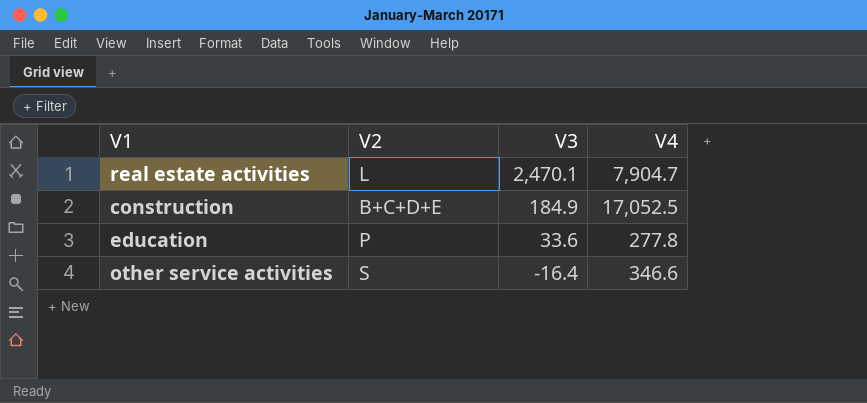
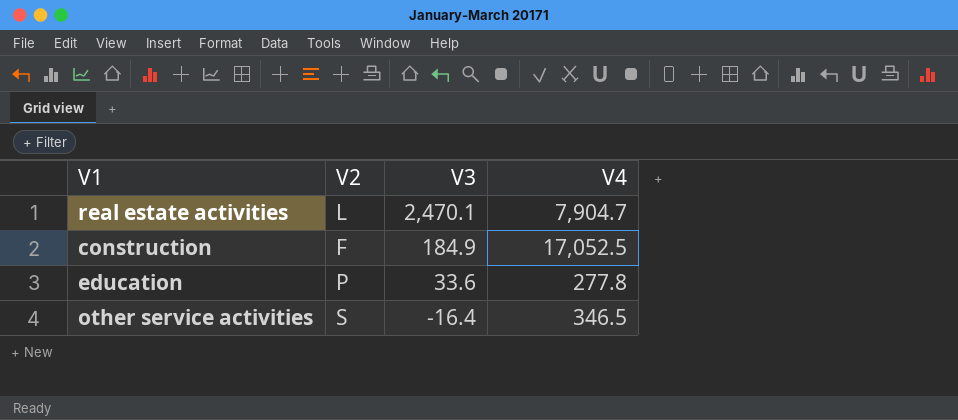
construction | V2: B+C+D+E -> F
other service activities | V4: 346.6 -> 346.5

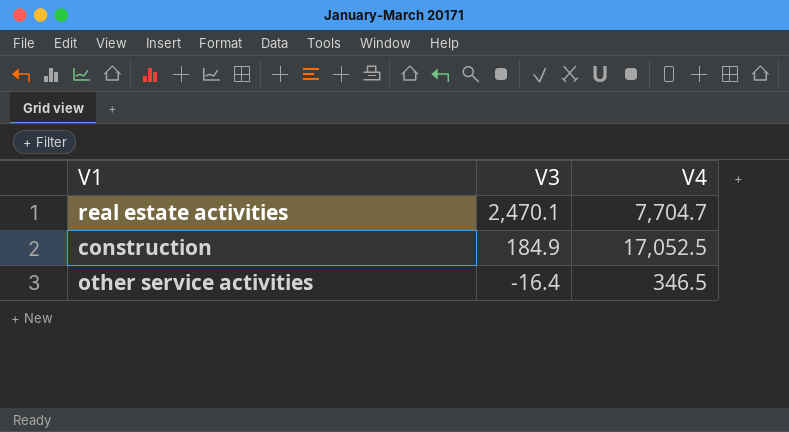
column V2 | position: 2 -> none
row education: P | 33.6 | 277.8 -> none
real estate activities | V4: 7,904.7 -> 7,704.7

